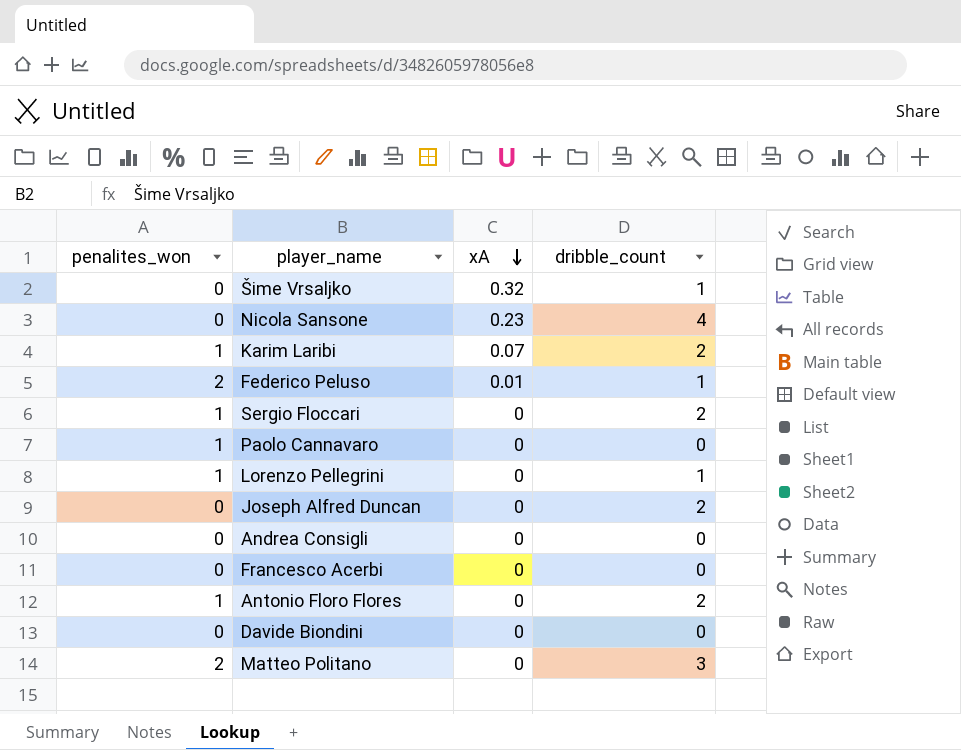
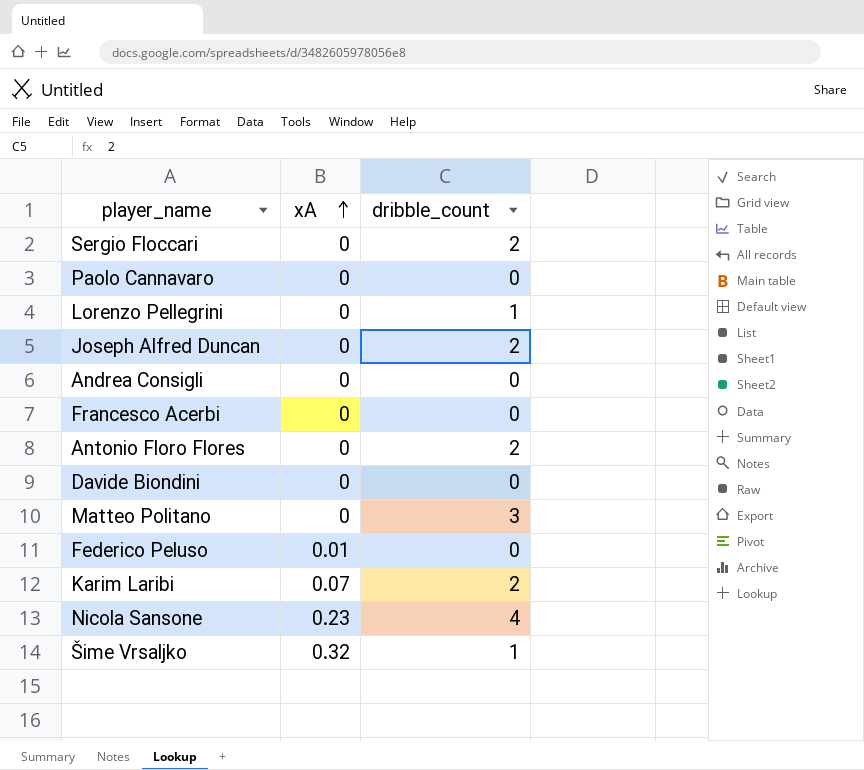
row order: xA descending -> xA ascending
column penalites_won | position: 1 -> none
Federico Peluso | dribble_count: 1 -> 0

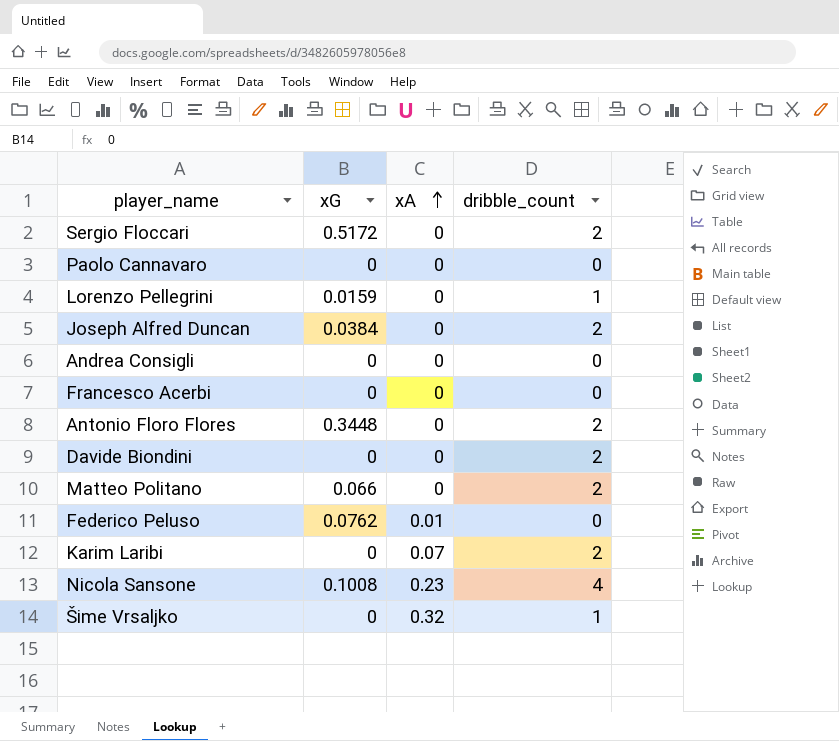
column xG | position: none -> 2
Davide Biondini | dribble_count: 0 -> 2
Matteo Politano | dribble_count: 3 -> 2

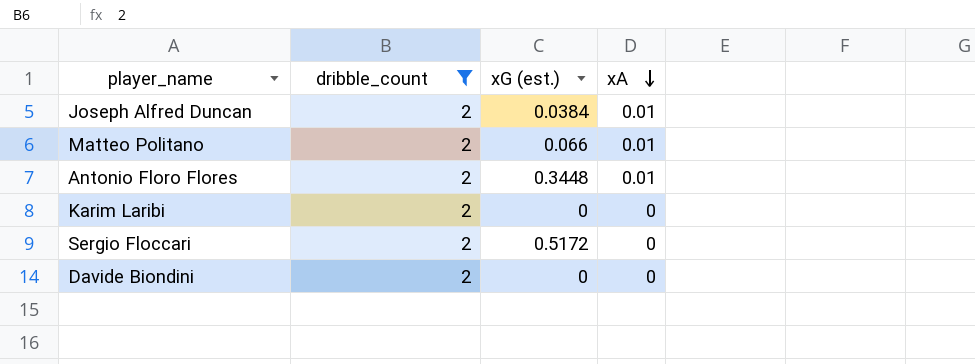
filter: none -> dribble_count = 2
row order: xA ascending -> xA descending
column dribble_count | position: 4 -> 2
column name: xG -> xG (est.)
Joseph Alfred Duncan | xA: 0 -> 0.01
Matteo Politano | xA: 0 -> 0.01
Antonio Floro Flores | xA: 0 -> 0.01
Karim Laribi | xA: 0.07 -> 0

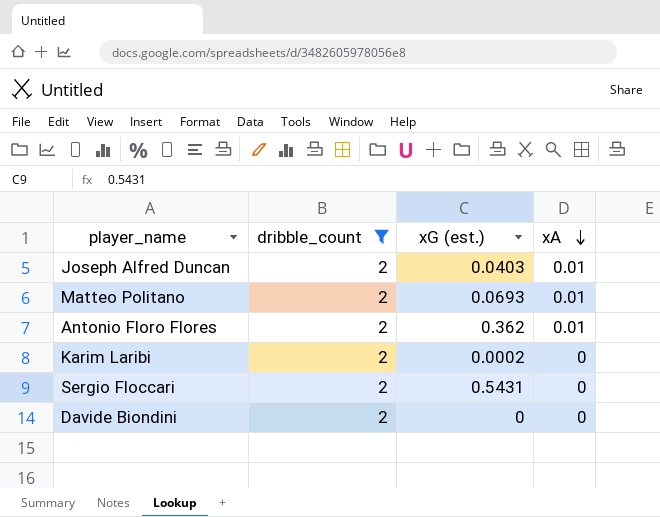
Joseph Alfred Duncan | xG (est.): 0.0384 -> 0.0403
Matteo Politano | xG (est.): 0.066 -> 0.0693
Antonio Floro Flores | xG (est.): 0.3448 -> 0.362
Karim Laribi | xG (est.): 0 -> 0.0002
Sergio Floccari | xG (est.): 0.5172 -> 0.5431

